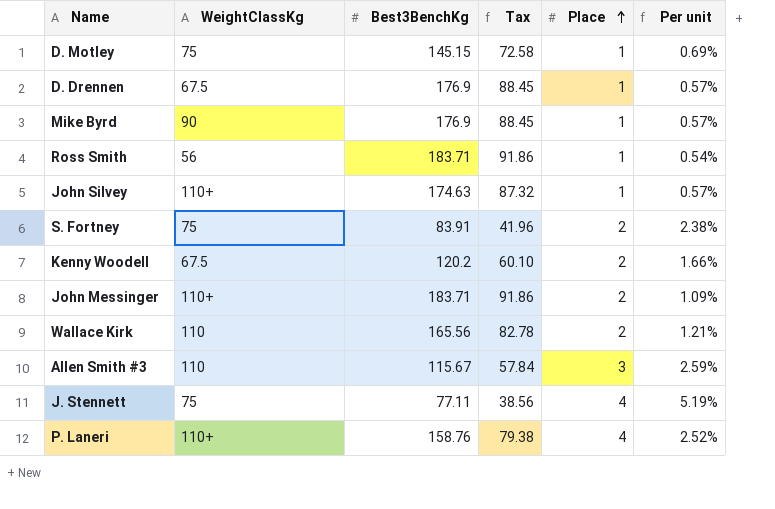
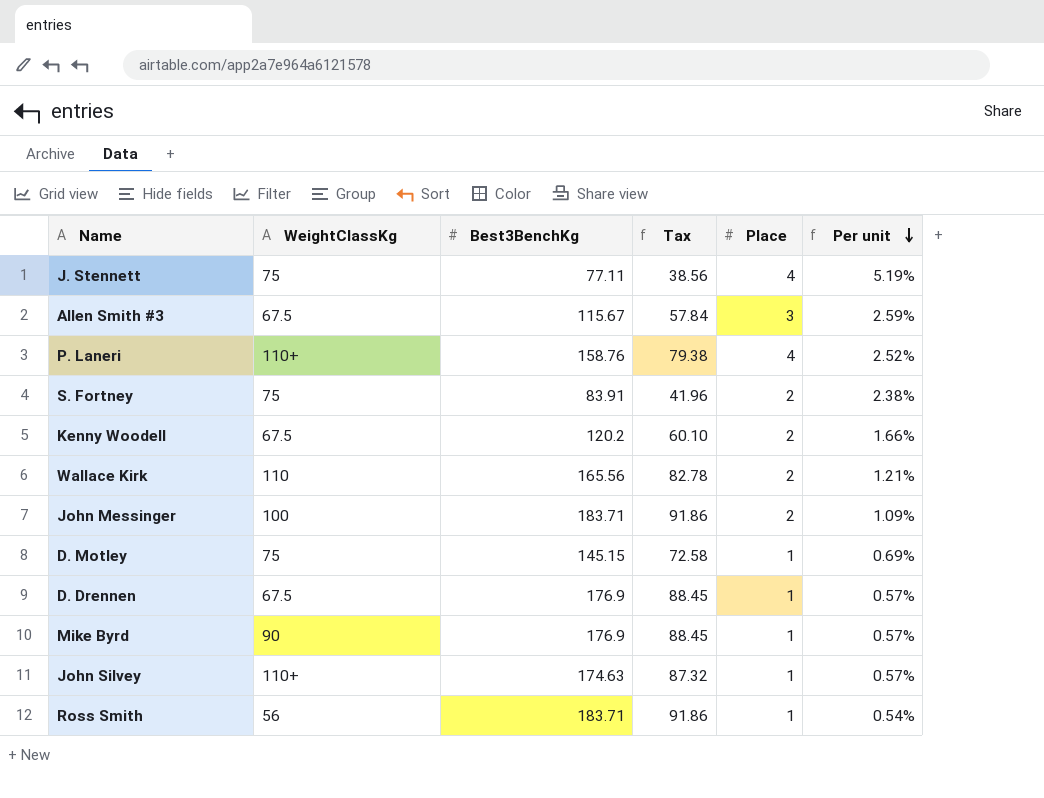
row order: Place ascending -> Per unit descending
Allen Smith #3 | WeightClassKg: 110 -> 67.5
John Messinger | WeightClassKg: 110+ -> 100

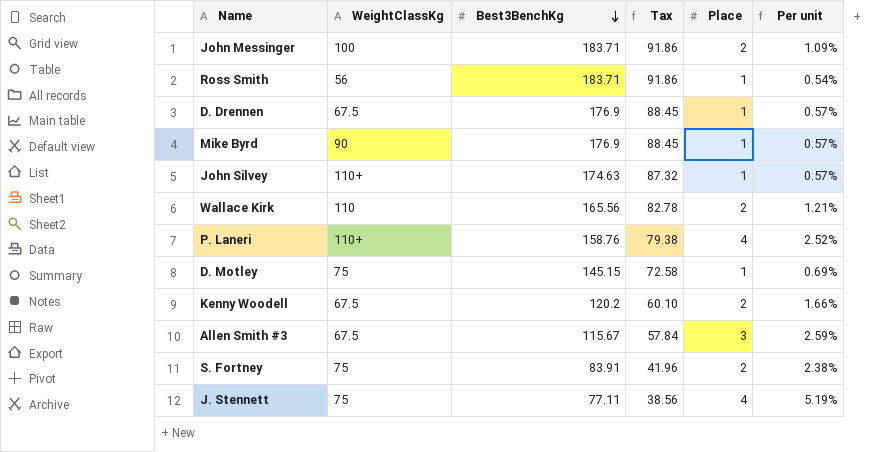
row order: Per unit descending -> Best3BenchKg descending

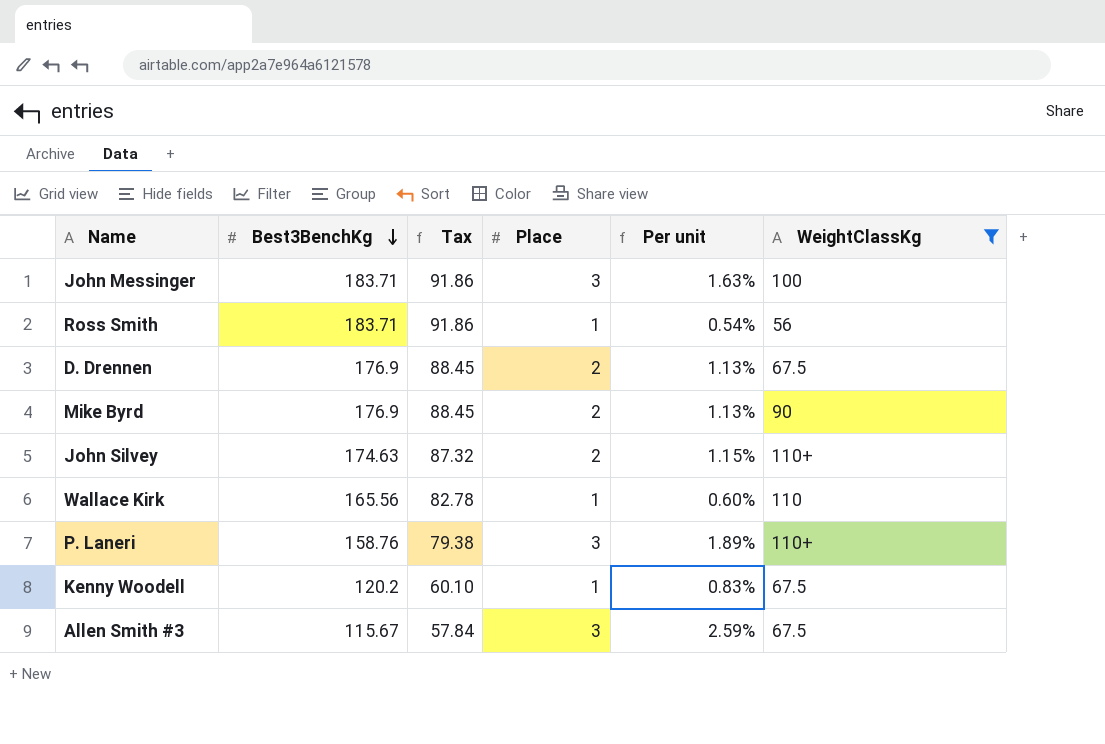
filter: none -> WeightClassKg != 75
column WeightClassKg | position: 2 -> 6
John Messinger | Place: 2 -> 3
John Messinger | Per unit: 1.09% -> 1.63%
D. Drennen | Place: 1 -> 2
D. Drennen | Per unit: 0.57% -> 1.13%
Mike Byrd | Place: 1 -> 2
Mike Byrd | Per unit: 0.57% -> 1.13%
John Silvey | Place: 1 -> 2
John Silvey | Per unit: 0.57% -> 1.15%
Wallace Kirk | Place: 2 -> 1
Wallace Kirk | Per unit: 1.21% -> 0.60%
P. Laneri | Place: 4 -> 3
P. Laneri | Per unit: 2.52% -> 1.89%
Kenny Woodell | Place: 2 -> 1
Kenny Woodell | Per unit: 1.66% -> 0.83%

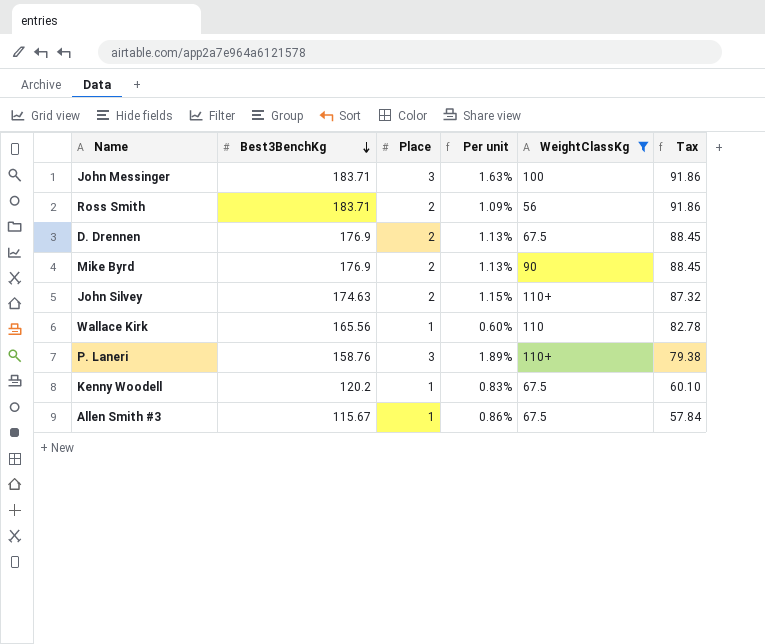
column Tax | position: 3 -> 6
Ross Smith | Place: 1 -> 2
Ross Smith | Per unit: 0.54% -> 1.09%
Allen Smith #3 | Place: 3 -> 1
Allen Smith #3 | Per unit: 2.59% -> 0.86%

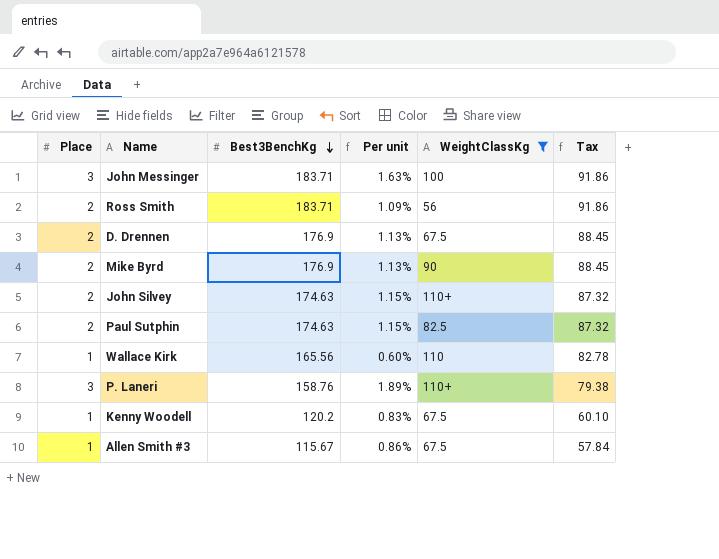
column Place | position: 3 -> 1
row Paul Sutphin: none -> 2 | 174.63 | 1.15% | 82.5 | 87.32

